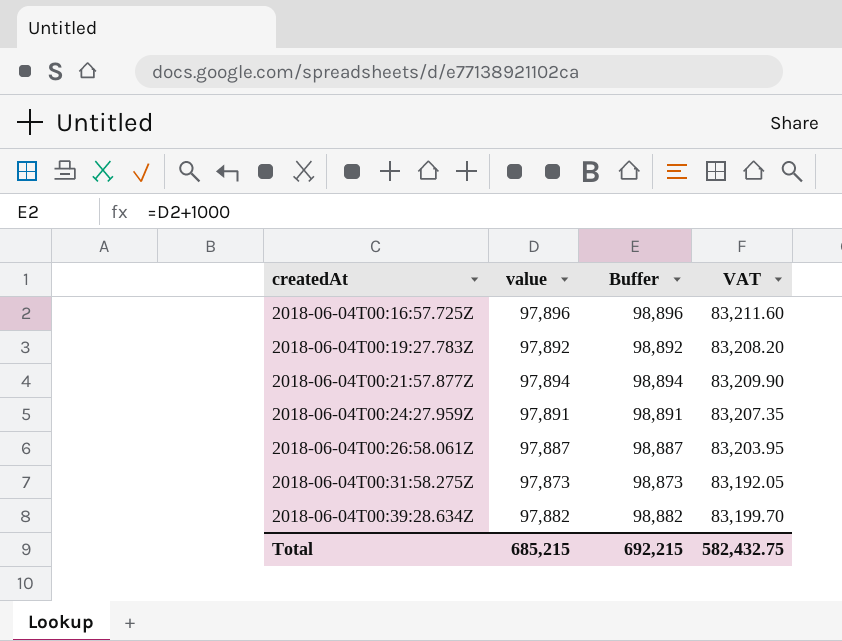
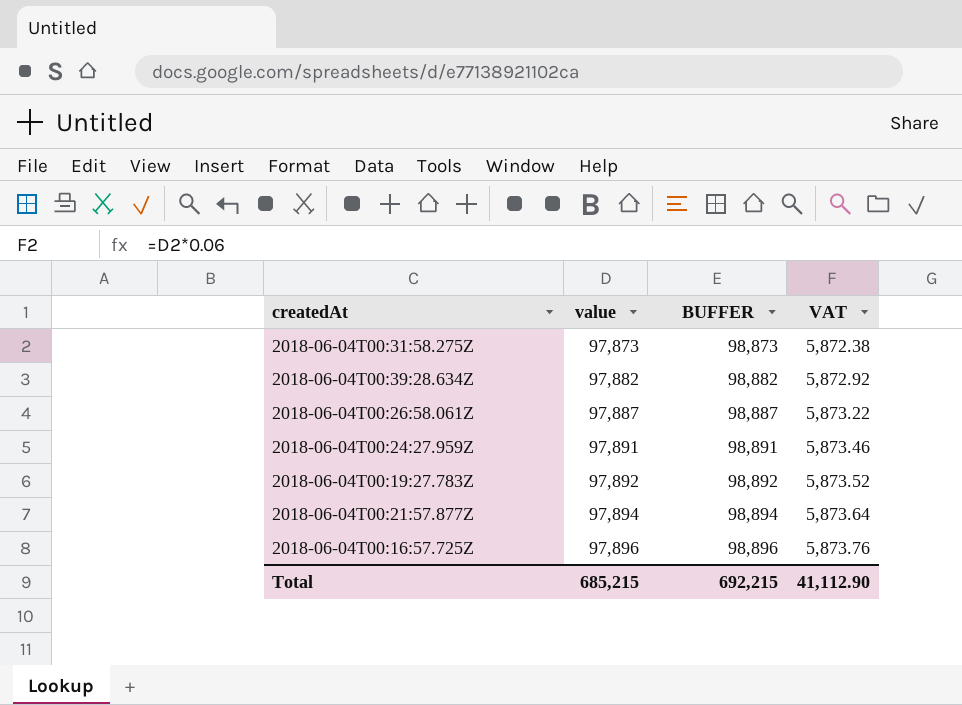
row order: createdAt ascending -> value ascending
column name: Buffer -> BUFFER
column VAT | formula: [value] * 0.85 -> [value] * 0.06
Total | VAT: 582,432.75 -> 41,112.90

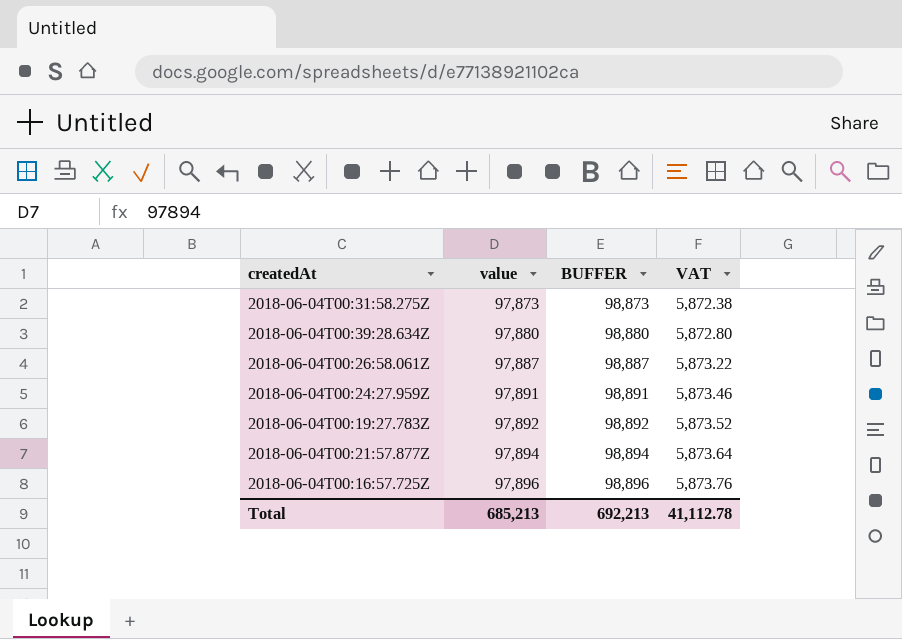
2018-06-04T00:39:28.634Z | value: 97,882 -> 97,880
2018-06-04T00:39:28.634Z | BUFFER: 98,882 -> 98,880
2018-06-04T00:39:28.634Z | VAT: 5,872.92 -> 5,872.80
Total | value: 685,215 -> 685,213
Total | BUFFER: 692,215 -> 692,213
Total | VAT: 41,112.90 -> 41,112.78

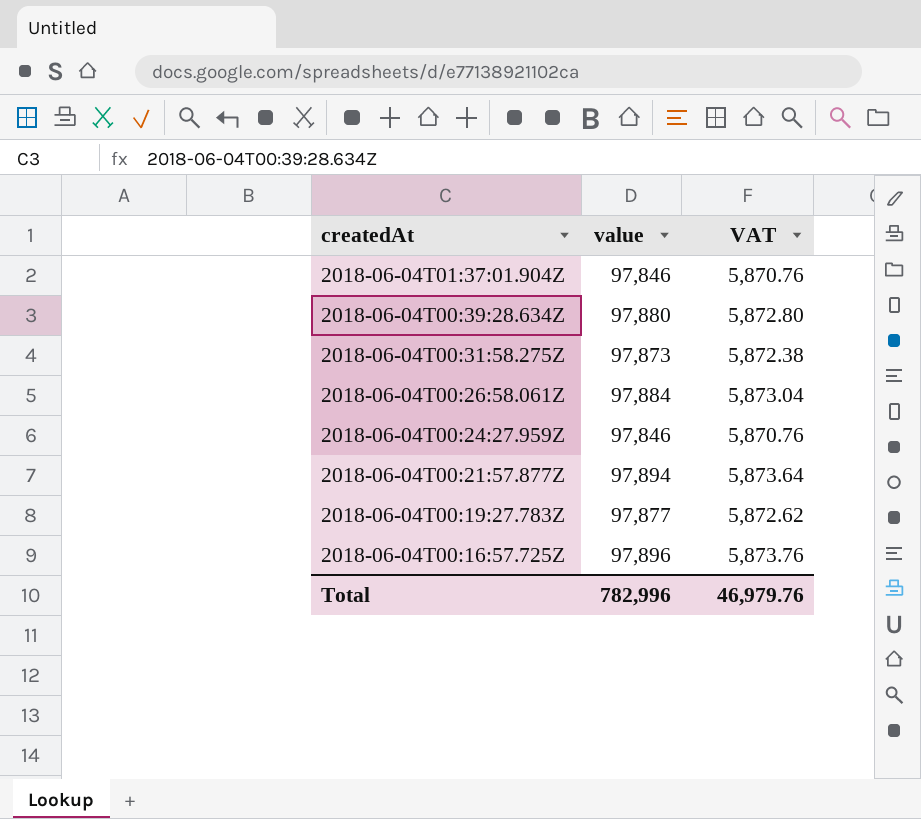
row order: value ascending -> createdAt descending
column BUFFER | formula: [value] + 1000 -> none
row 2018-06-04T01:37:01.904Z: none -> 97,846 | 5,870.76
2018-06-04T00:26:58.061Z | value: 97,887 -> 97,884
2018-06-04T00:26:58.061Z | VAT: 5,873.22 -> 5,873.04
2018-06-04T00:24:27.959Z | value: 97,891 -> 97,846
2018-06-04T00:24:27.959Z | VAT: 5,873.46 -> 5,870.76
2018-06-04T00:19:27.783Z | value: 97,892 -> 97,877
2018-06-04T00:19:27.783Z | VAT: 5,873.52 -> 5,872.62
Total | value: 685,213 -> 782,996
Total | VAT: 41,112.78 -> 46,979.76

